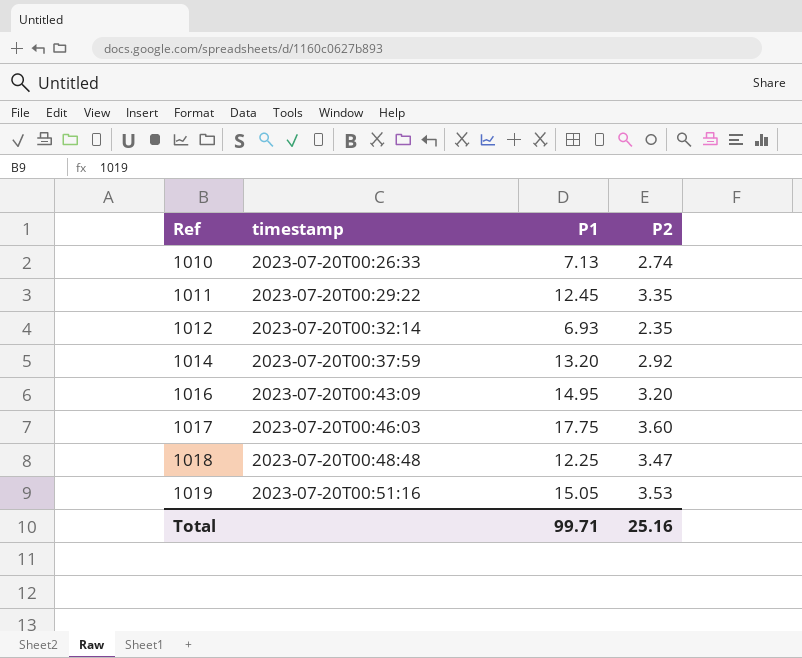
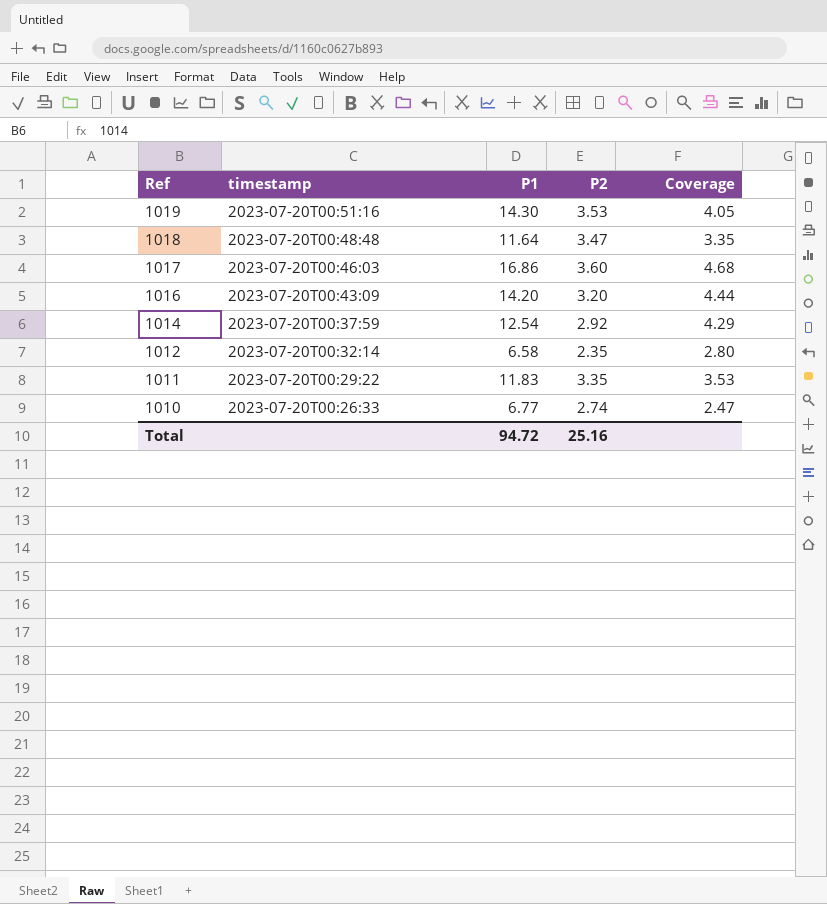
row order: Ref ascending -> Ref descending
column Coverage | formula: none -> [P1] / [P2]
1019 | P1: 15.05 -> 14.30
1018 | P1: 12.25 -> 11.64
1017 | P1: 17.75 -> 16.86
1016 | P1: 14.95 -> 14.20
1014 | P1: 13.20 -> 12.54
1012 | P1: 6.93 -> 6.58
1011 | P1: 12.45 -> 11.83
1010 | P1: 7.13 -> 6.77
Total | P1: 99.71 -> 94.72

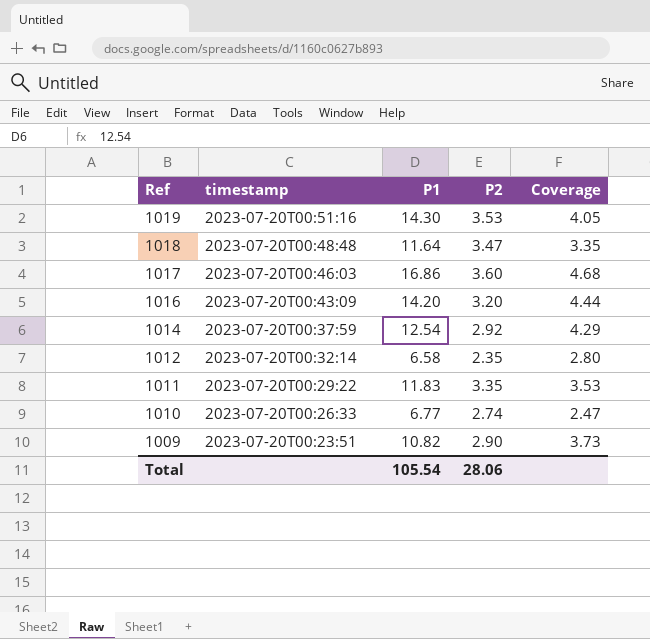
row 1009: none -> 2023-07-20T00:23:51 | 10.82 | 2.90 | 3.73
Total | P1: 94.72 -> 105.54
Total | P2: 25.16 -> 28.06

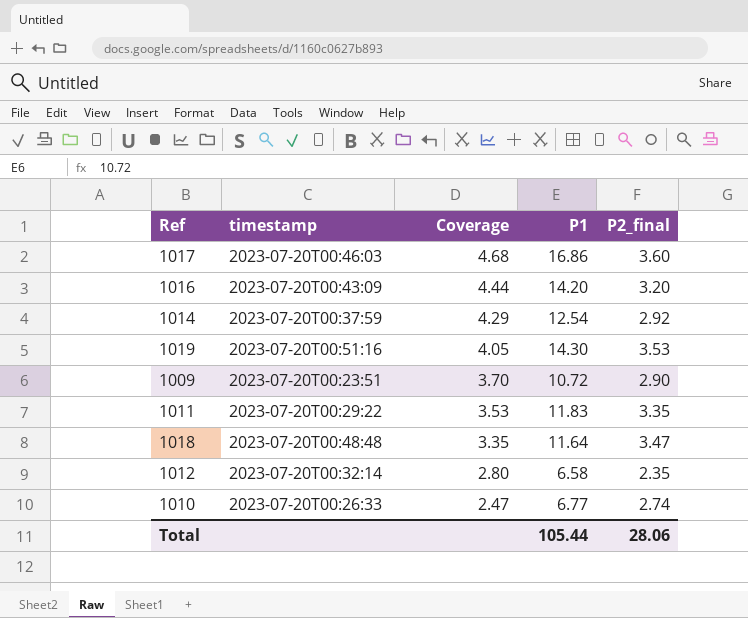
row order: Ref descending -> Coverage descending
column Coverage | position: 5 -> 3
column name: P2 -> P2_final
1009 | Coverage: 3.73 -> 3.70
1009 | P1: 10.82 -> 10.72
Total | P1: 105.54 -> 105.44

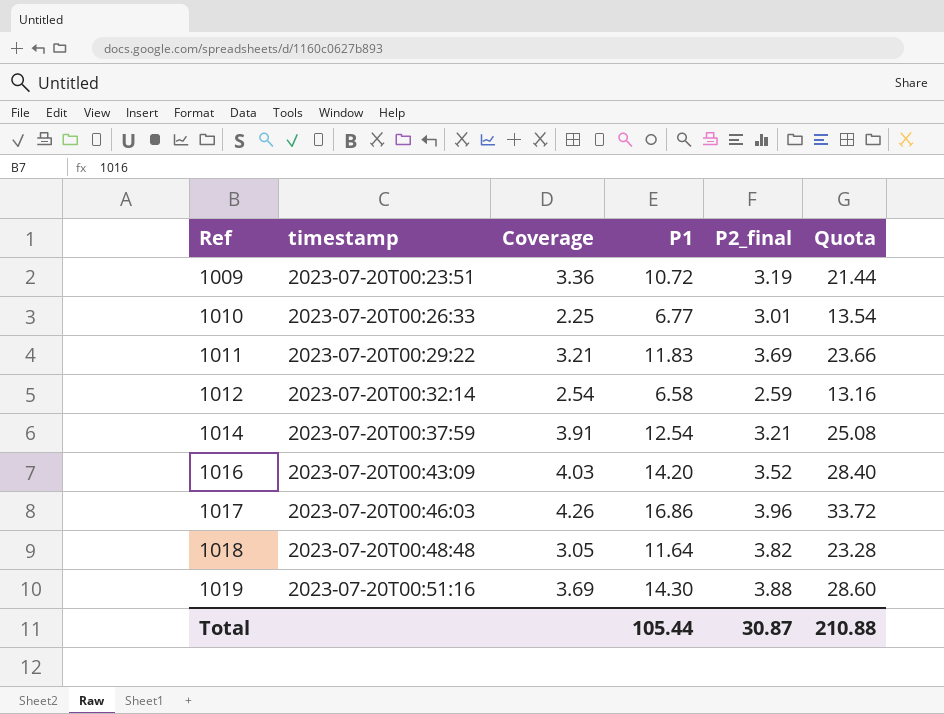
row order: Coverage descending -> Ref ascending
column Quota | formula: none -> [P1] * 2
1009 | Coverage: 3.70 -> 3.36
1009 | P2_final: 2.90 -> 3.19
1010 | Coverage: 2.47 -> 2.25
1010 | P2_final: 2.74 -> 3.01
1011 | Coverage: 3.53 -> 3.21
1011 | P2_final: 3.35 -> 3.69
1012 | Coverage: 2.80 -> 2.54
1012 | P2_final: 2.35 -> 2.59
1014 | Coverage: 4.29 -> 3.91
1014 | P2_final: 2.92 -> 3.21
1016 | Coverage: 4.44 -> 4.03
1016 | P2_final: 3.20 -> 3.52
1017 | Coverage: 4.68 -> 4.26
1017 | P2_final: 3.60 -> 3.96
1018 | Coverage: 3.35 -> 3.05
1018 | P2_final: 3.47 -> 3.82
1019 | Coverage: 4.05 -> 3.69
1019 | P2_final: 3.53 -> 3.88
Total | P2_final: 28.06 -> 30.87

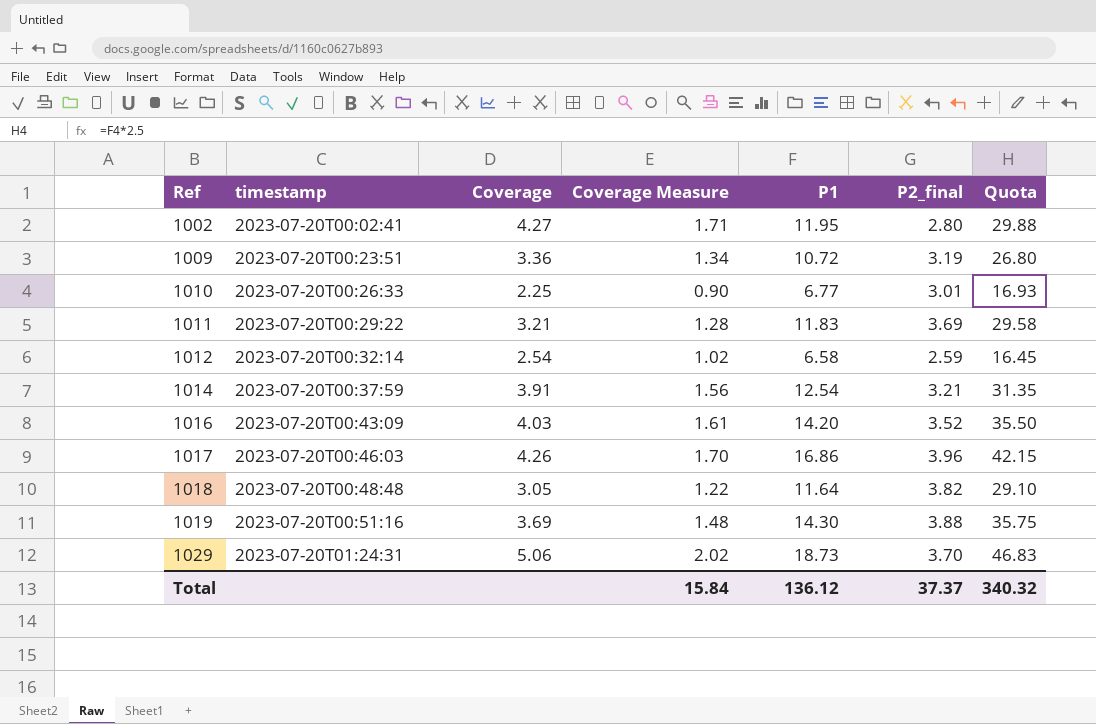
column Coverage Measure | formula: none -> [Coverage] * 0.4
column Quota | formula: [P1] * 2 -> [P1] * 2.5
row 1002: none -> 2023-07-20T00:02:41 | 4.27 | 1.71 | 11.95 | 2.80 | 29.88
row 1029: none -> 2023-07-20T01:24:31 | 5.06 | 2.02 | 18.73 | 3.70 | 46.83
Total | P1: 105.44 -> 136.12
Total | P2_final: 30.87 -> 37.37
Total | Quota: 210.88 -> 340.32

